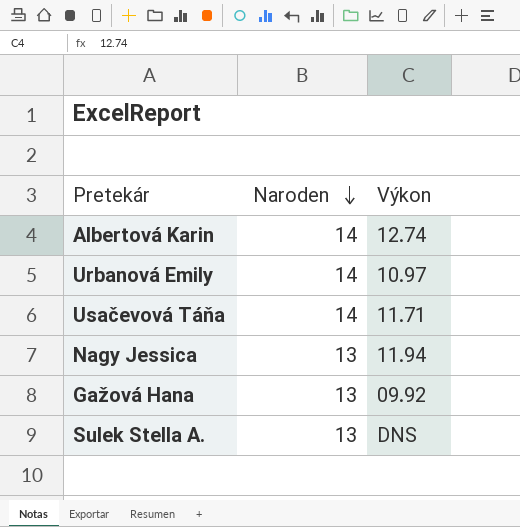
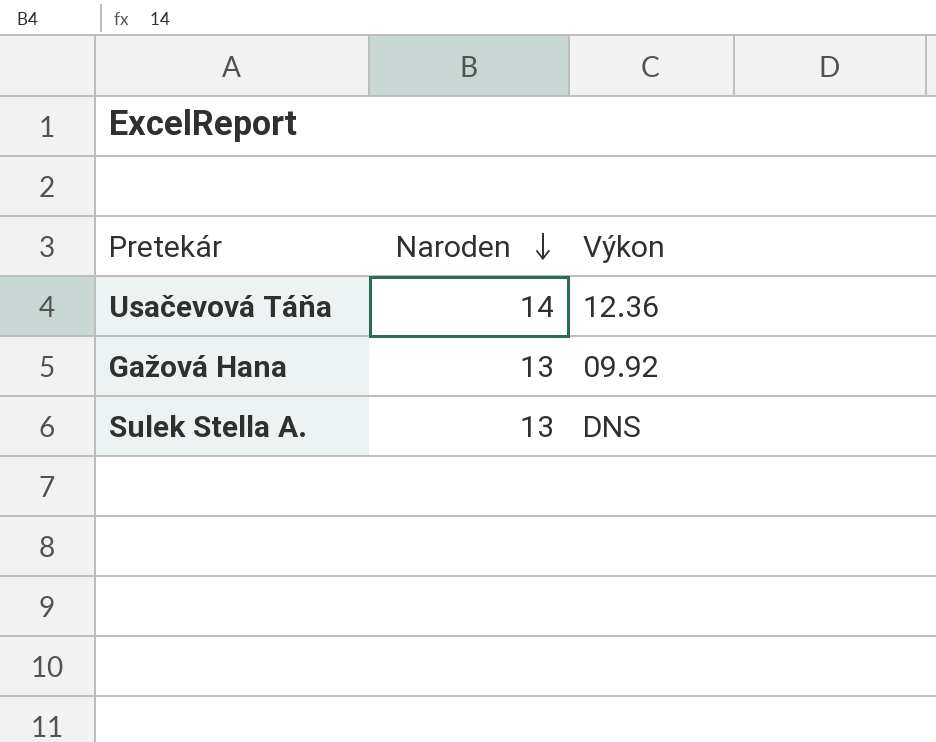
row Albertová Karin: 14 | 12.74 -> none
row Urbanová Emily: 14 | 10.97 -> none
row Nagy Jessica: 13 | 11.94 -> none
Usačevová Táňa | Výkon: 11.71 -> 12.36

